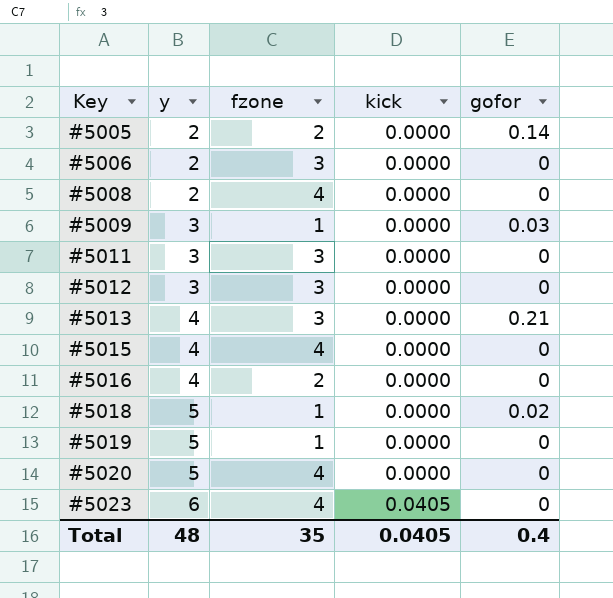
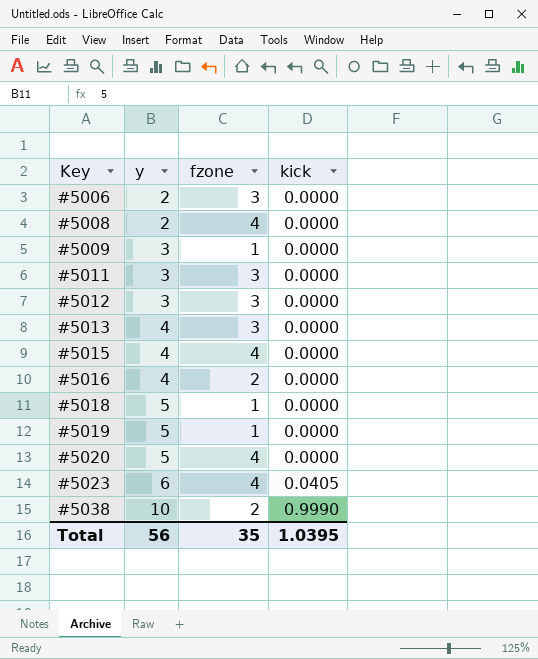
column gofor | position: 5 -> none
row #5005: 2 | 2 | 0.0000 | 0.14 -> none
row #5038: none -> 10 | 2 | 0.9990
Total | y: 48 -> 56
Total | kick: 0.0405 -> 1.0395

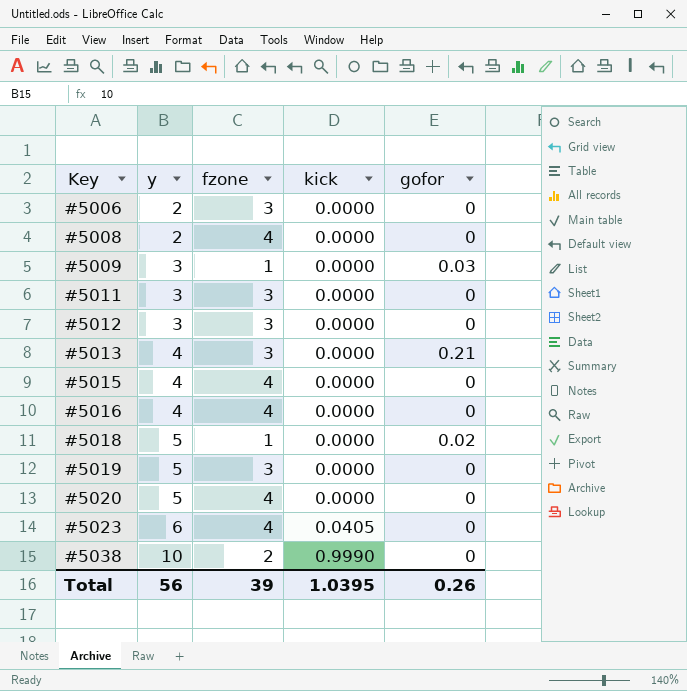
column gofor | position: none -> 5
#5016 | fzone: 2 -> 4
#5019 | fzone: 1 -> 3
Total | fzone: 35 -> 39

